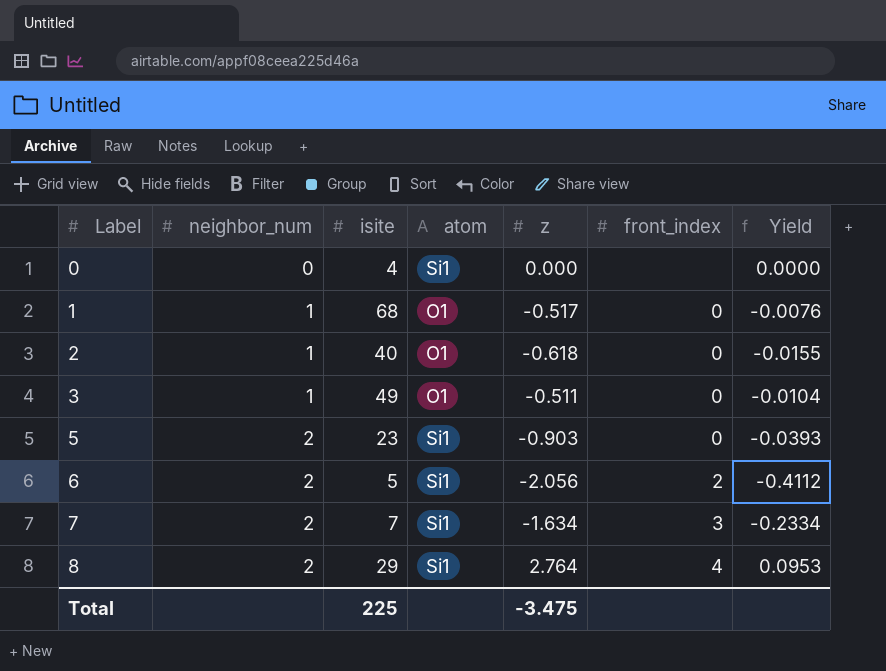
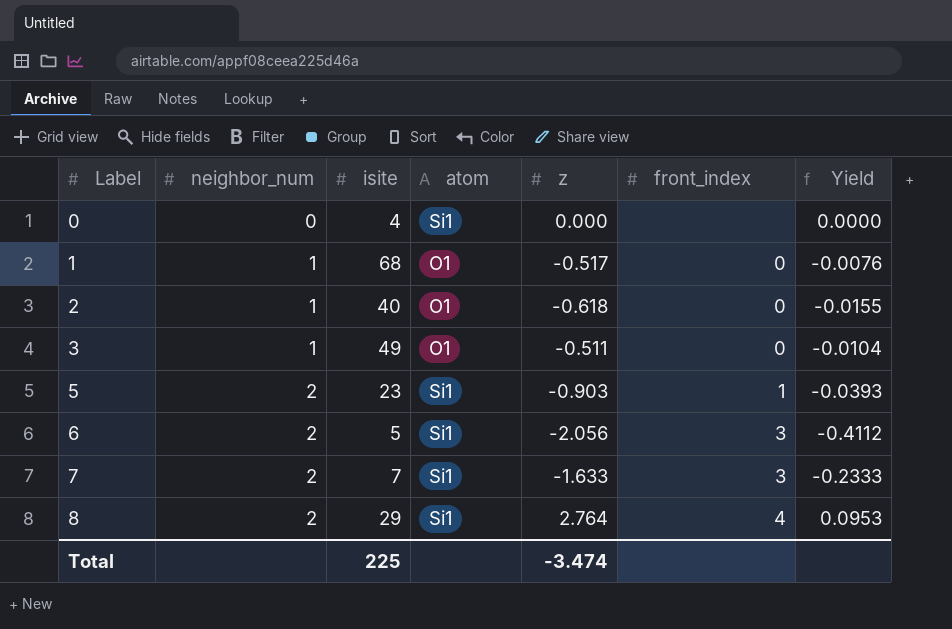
5 | front_index: 0 -> 1
6 | front_index: 2 -> 3
7 | z: -1.634 -> -1.633
7 | Yield: -0.2334 -> -0.2333
Total | z: -3.475 -> -3.474

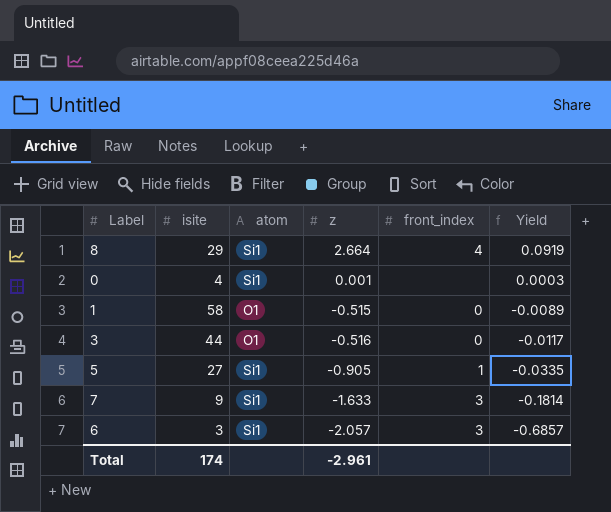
row order: Label ascending -> z descending
column neighbor_num | position: 2 -> none
row 2: 1 | 40 | O1 | -0.618 | 0 | -0.0155 -> none
8 | z: 2.764 -> 2.664
8 | Yield: 0.0953 -> 0.0919
0 | z: 0.000 -> 0.001
0 | Yield: 0.0000 -> 0.0003
1 | isite: 68 -> 58
1 | z: -0.517 -> -0.515
1 | Yield: -0.0076 -> -0.0089
3 | isite: 49 -> 44
3 | z: -0.511 -> -0.516
3 | Yield: -0.0104 -> -0.0117
5 | isite: 23 -> 27
5 | z: -0.903 -> -0.905
5 | Yield: -0.0393 -> -0.0335
7 | isite: 7 -> 9
7 | Yield: -0.2333 -> -0.1814
6 | isite: 5 -> 3
6 | z: -2.056 -> -2.057
6 | Yield: -0.4112 -> -0.6857
Total | isite: 225 -> 174
Total | z: -3.474 -> -2.961

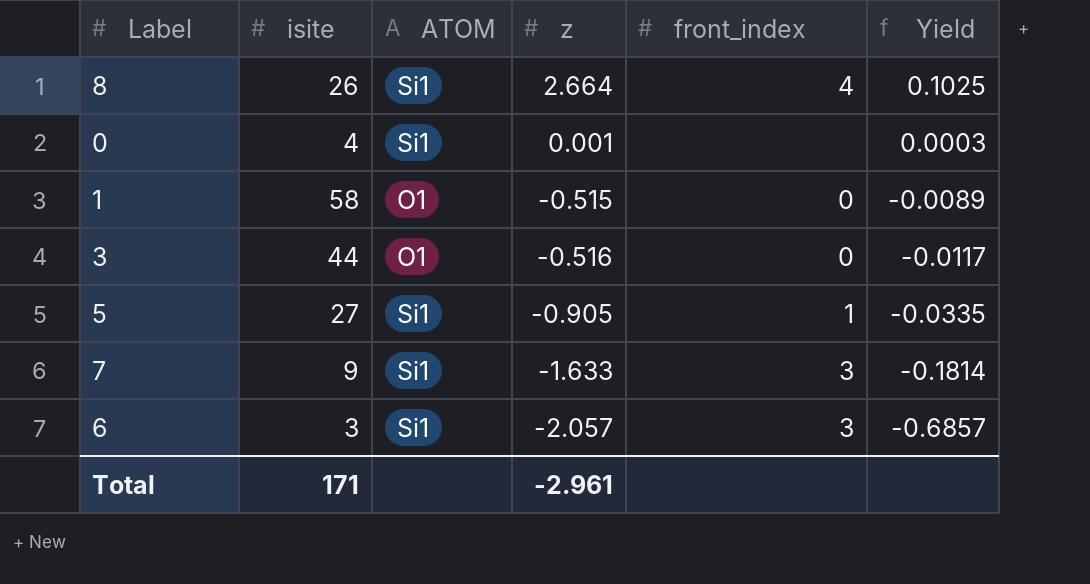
column name: atom -> ATOM
8 | isite: 29 -> 26
8 | Yield: 0.0919 -> 0.1025
Total | isite: 174 -> 171

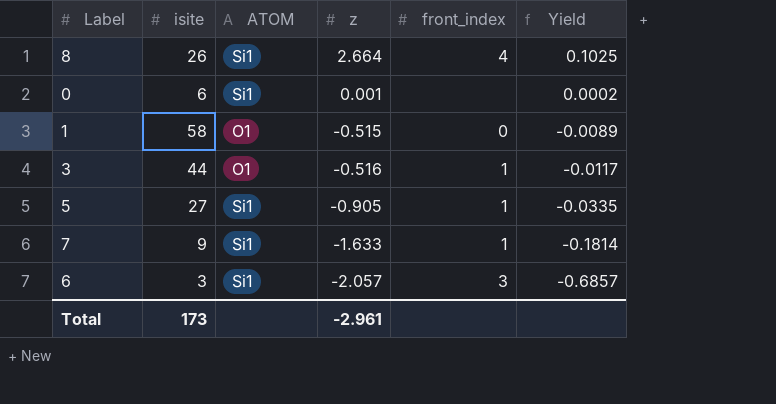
0 | isite: 4 -> 6
0 | Yield: 0.0003 -> 0.0002
3 | front_index: 0 -> 1
7 | front_index: 3 -> 1
Total | isite: 171 -> 173

